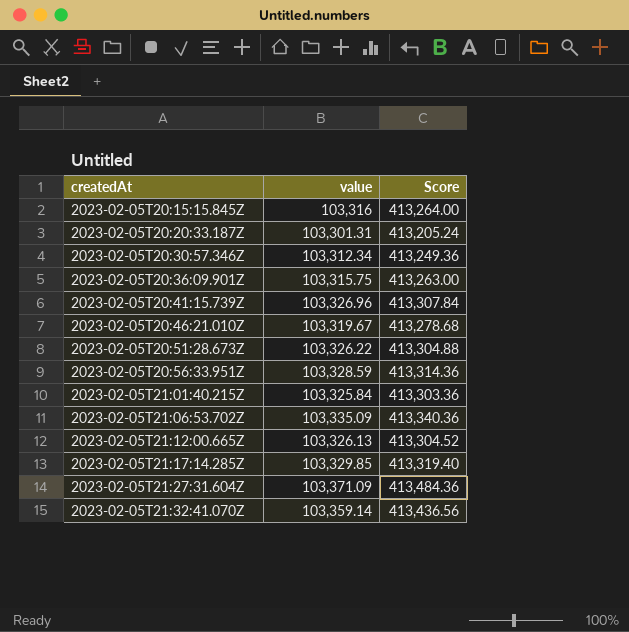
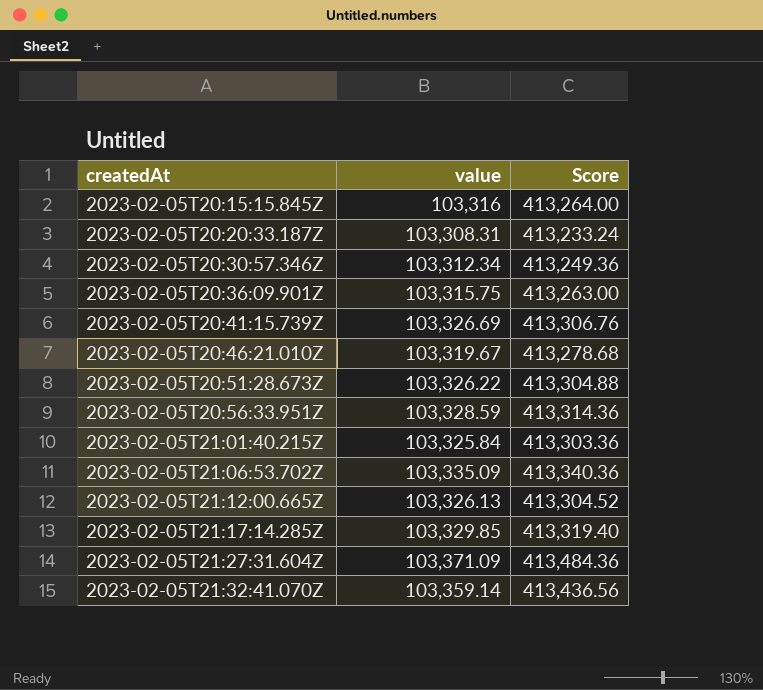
2023-02-05T20:20:33.187Z | value: 103,301.31 -> 103,308.31
2023-02-05T20:20:33.187Z | Score: 413,205.24 -> 413,233.24
2023-02-05T20:41:15.739Z | value: 103,326.96 -> 103,326.69
2023-02-05T20:41:15.739Z | Score: 413,307.84 -> 413,306.76

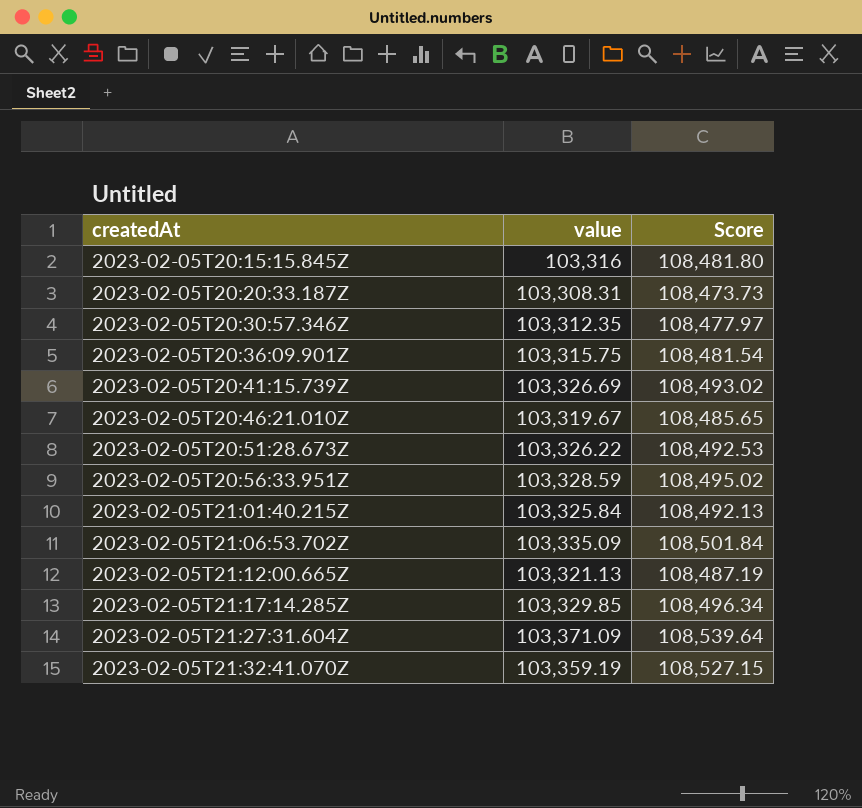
column Score | formula: [value] * 4 -> [value] * 1.05
2023-02-05T20:30:57.346Z | value: 103,312.34 -> 103,312.35
2023-02-05T21:12:00.665Z | value: 103,326.13 -> 103,321.13
2023-02-05T21:32:41.070Z | value: 103,359.14 -> 103,359.19

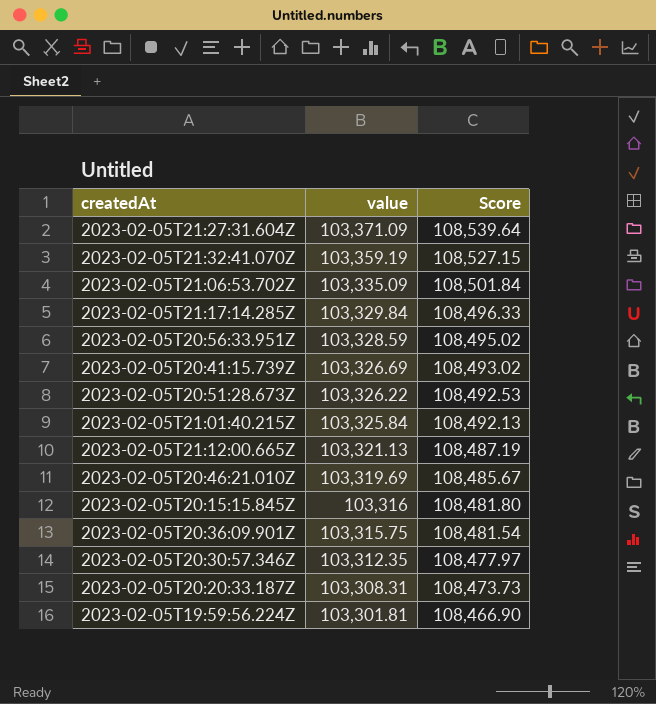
row order: createdAt ascending -> value descending
2023-02-05T21:17:14.285Z | value: 103,329.85 -> 103,329.84
2023-02-05T21:17:14.285Z | Score: 108,496.34 -> 108,496.33
2023-02-05T20:46:21.010Z | value: 103,319.67 -> 103,319.69
2023-02-05T20:46:21.010Z | Score: 108,485.65 -> 108,485.67
row 2023-02-05T19:59:56.224Z: none -> 103,301.81 | 108,466.90

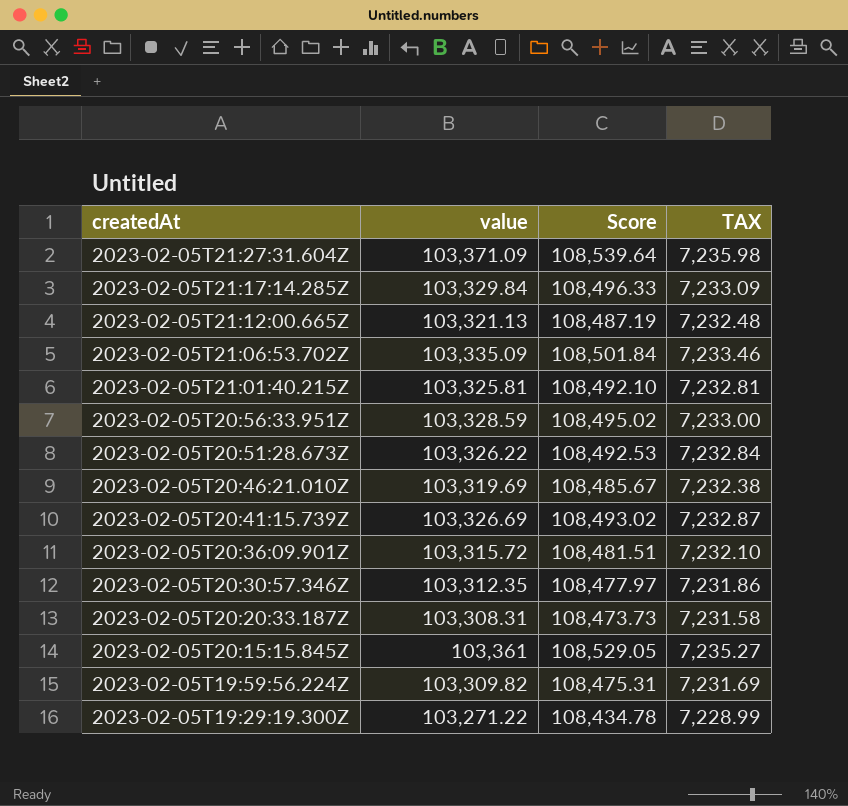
row order: value descending -> createdAt descending
column TAX | formula: none -> [value] * 0.07
row 2023-02-05T21:32:41.070Z: 103,359.19 | 108,527.15 -> none
2023-02-05T21:01:40.215Z | value: 103,325.84 -> 103,325.81
2023-02-05T21:01:40.215Z | Score: 108,492.13 -> 108,492.10
2023-02-05T20:36:09.901Z | value: 103,315.75 -> 103,315.72
2023-02-05T20:36:09.901Z | Score: 108,481.54 -> 108,481.51
2023-02-05T20:15:15.845Z | value: 103,316 -> 103,361
2023-02-05T20:15:15.845Z | Score: 108,481.80 -> 108,529.05
2023-02-05T19:59:56.224Z | value: 103,301.81 -> 103,309.82
2023-02-05T19:59:56.224Z | Score: 108,466.90 -> 108,475.31
row 2023-02-05T19:29:19.300Z: none -> 103,271.22 | 108,434.78 | 7,228.99

